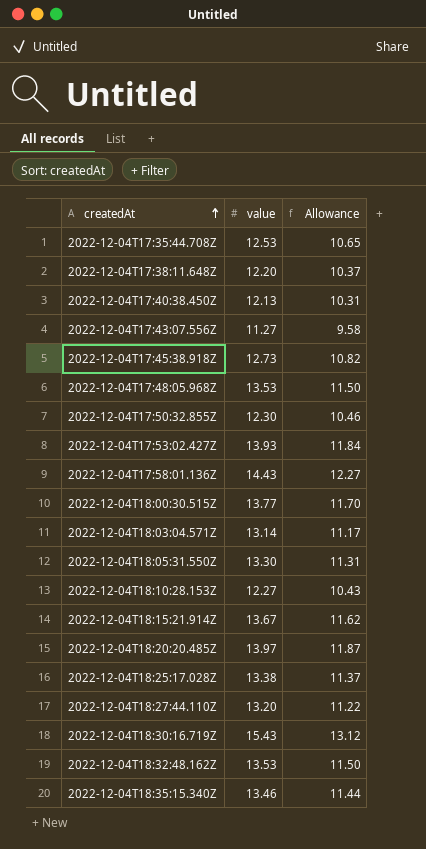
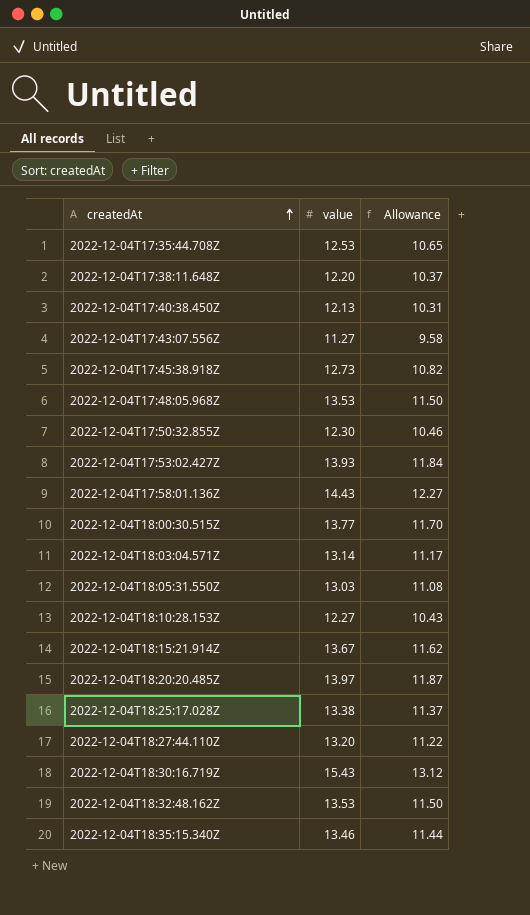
2022-12-04T18:05:31.550Z | value: 13.30 -> 13.03
2022-12-04T18:05:31.550Z | Allowance: 11.31 -> 11.08

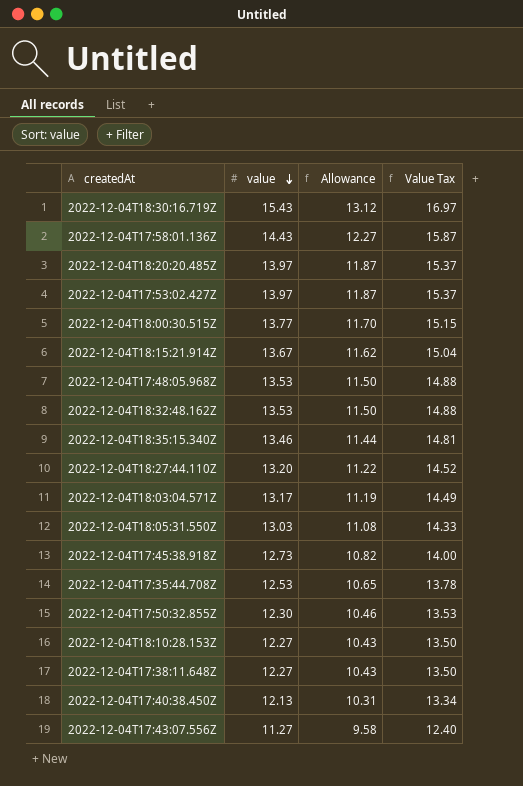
row order: createdAt ascending -> value descending
column Value Tax | formula: none -> [value] * 1.1
row 2022-12-04T18:25:17.028Z: 13.38 | 11.37 -> none
2022-12-04T17:53:02.427Z | value: 13.93 -> 13.97
2022-12-04T17:53:02.427Z | Allowance: 11.84 -> 11.87
2022-12-04T18:03:04.571Z | value: 13.14 -> 13.17
2022-12-04T18:03:04.571Z | Allowance: 11.17 -> 11.19
2022-12-04T17:38:11.648Z | value: 12.20 -> 12.27
2022-12-04T17:38:11.648Z | Allowance: 10.37 -> 10.43

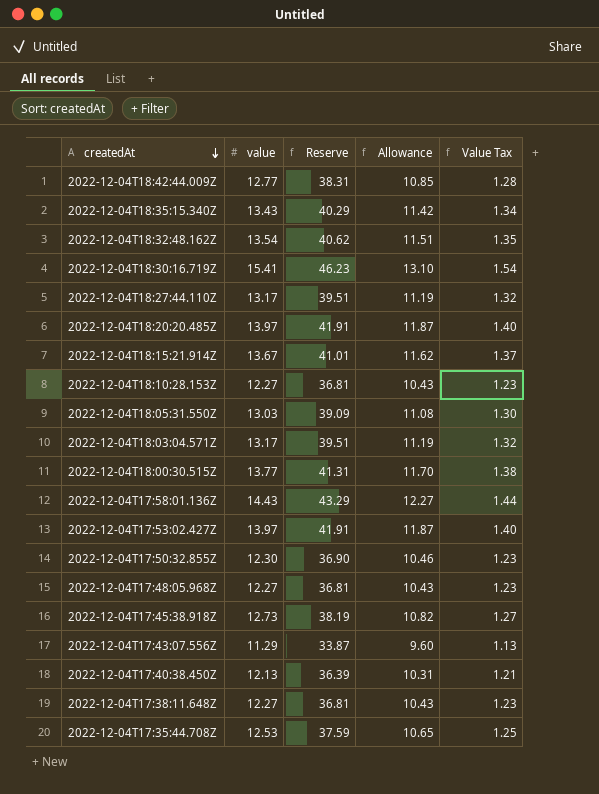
row order: value descending -> createdAt descending
column Reserve | formula: none -> [value] * 3
column Value Tax | formula: [value] * 1.1 -> [value] * 0.1
row 2022-12-04T18:42:44.009Z: none -> 12.77 | 38.31 | 10.85 | 1.28
2022-12-04T18:35:15.340Z | value: 13.46 -> 13.43
2022-12-04T18:35:15.340Z | Allowance: 11.44 -> 11.42
2022-12-04T18:32:48.162Z | value: 13.53 -> 13.54
2022-12-04T18:32:48.162Z | Allowance: 11.50 -> 11.51
2022-12-04T18:30:16.719Z | value: 15.43 -> 15.41
2022-12-04T18:30:16.719Z | Allowance: 13.12 -> 13.10
2022-12-04T18:27:44.110Z | value: 13.20 -> 13.17
2022-12-04T18:27:44.110Z | Allowance: 11.22 -> 11.19
2022-12-04T17:48:05.968Z | value: 13.53 -> 12.27
2022-12-04T17:48:05.968Z | Allowance: 11.50 -> 10.43
2022-12-04T17:43:07.556Z | value: 11.27 -> 11.29
2022-12-04T17:43:07.556Z | Allowance: 9.58 -> 9.60

